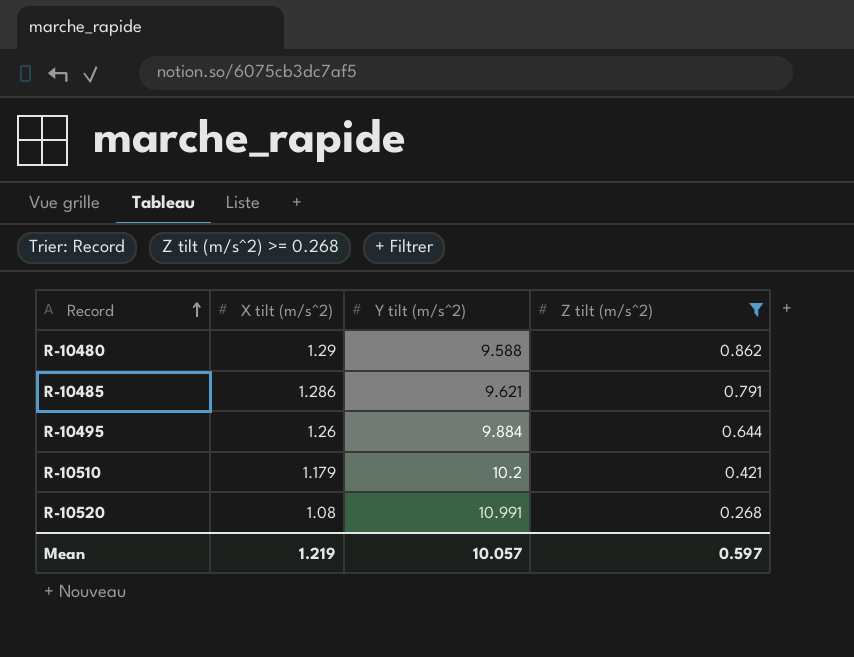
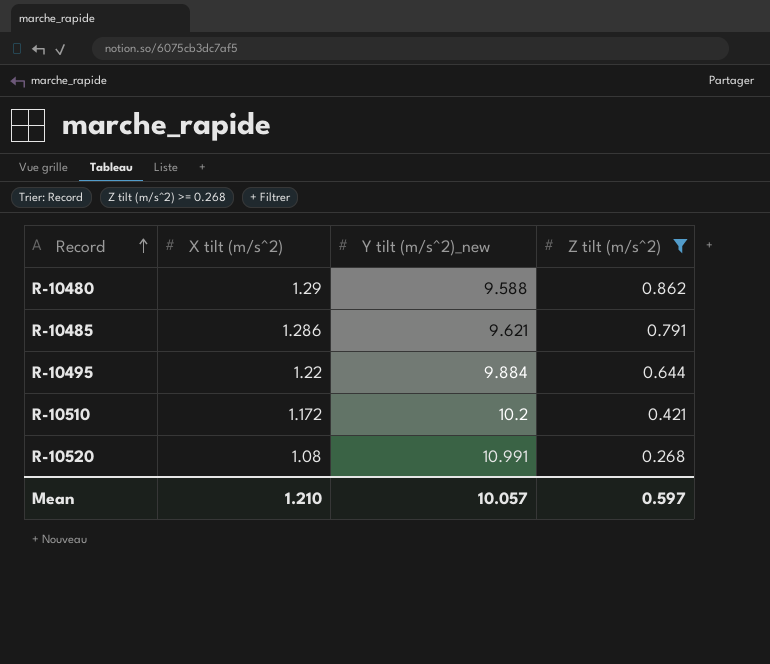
column name: Y tilt (m/s^2) -> Y tilt (m/s^2)_new
R-10495 | X tilt (m/s^2): 1.26 -> 1.22
R-10510 | X tilt (m/s^2): 1.179 -> 1.172
Mean | X tilt (m/s^2): 1.219 -> 1.210

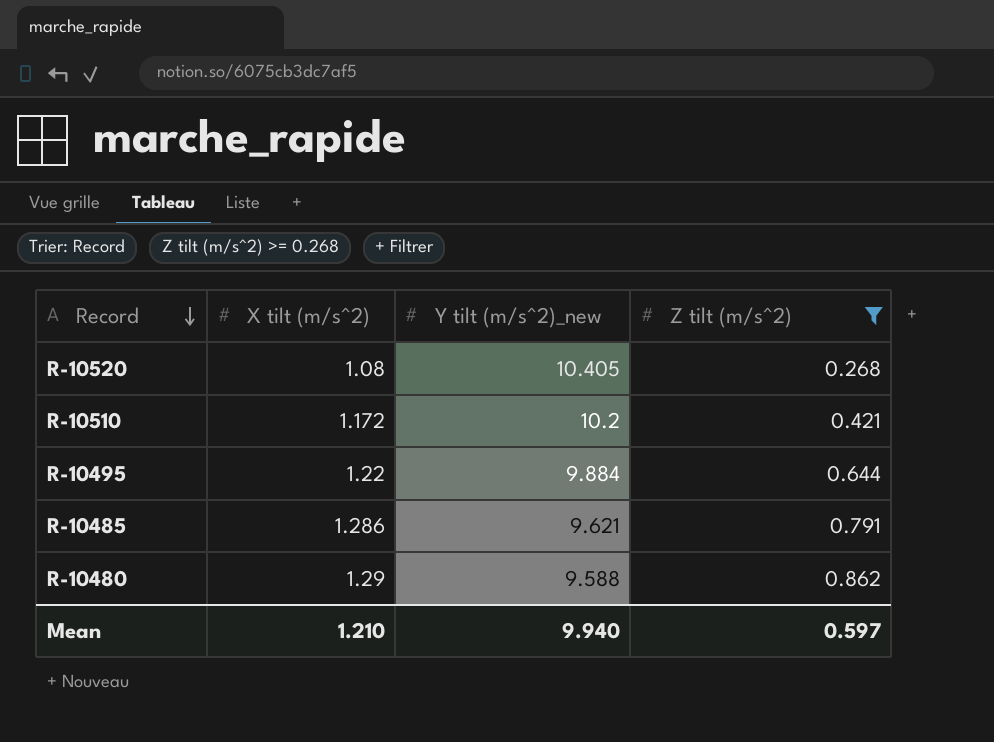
row order: Record ascending -> Record descending
R-10520 | Y tilt (m/s^2)_new: 10.991 -> 10.405
Mean | Y tilt (m/s^2)_new: 10.057 -> 9.940

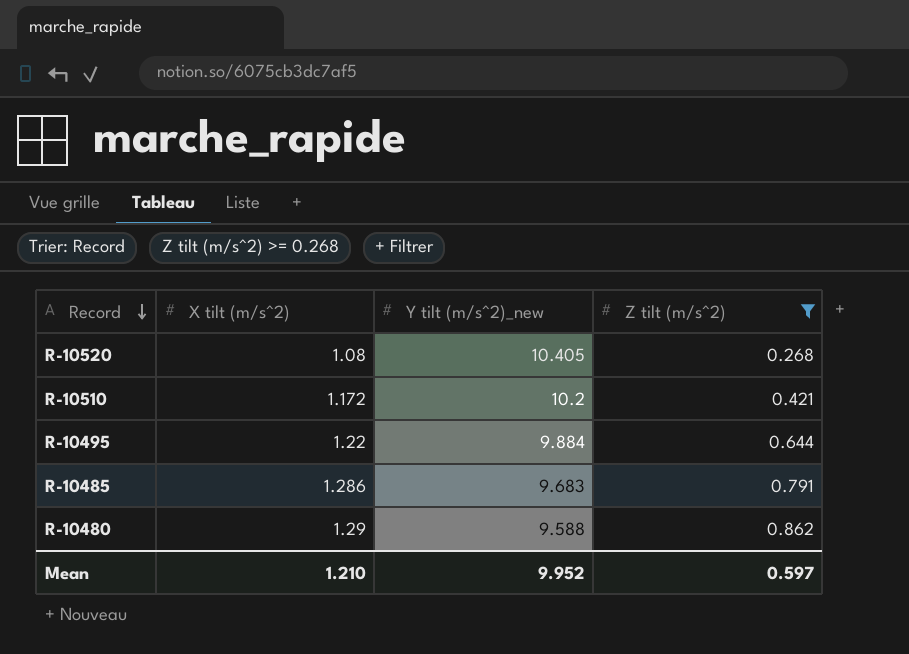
R-10485 | Y tilt (m/s^2)_new: 9.621 -> 9.683
Mean | Y tilt (m/s^2)_new: 9.940 -> 9.952

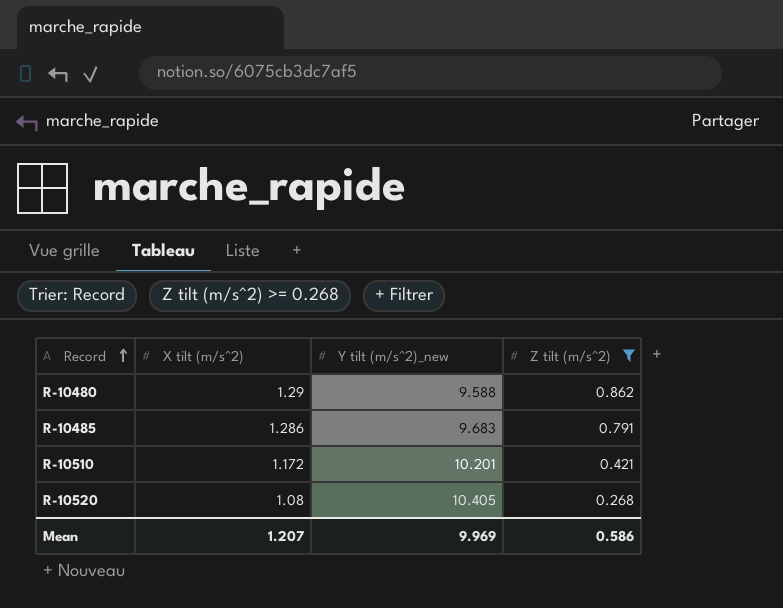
row order: Record descending -> Record ascending
row R-10495: 1.22 | 9.884 | 0.644 -> none
R-10510 | Y tilt (m/s^2)_new: 10.2 -> 10.201
Mean | X tilt (m/s^2): 1.210 -> 1.207
Mean | Y tilt (m/s^2)_new: 9.952 -> 9.969
Mean | Z tilt (m/s^2): 0.597 -> 0.586

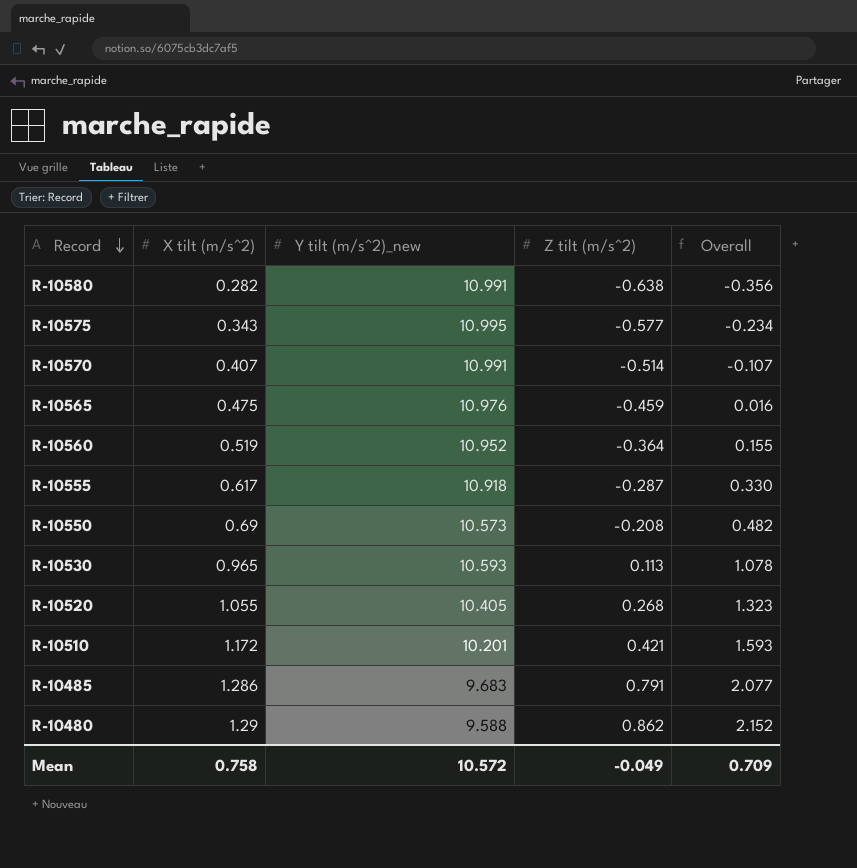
filter: Z tilt (m/s^2) >= 0.268 -> none
row order: Record ascending -> Record descending
column Overall | formula: none -> [X tilt (m/s^2)] + [Z tilt (m/s^2)]
R-10520 | X tilt (m/s^2): 1.08 -> 1.055
Mean | X tilt (m/s^2): 1.207 -> 0.758
Mean | Y tilt (m/s^2)_new: 9.969 -> 10.572
Mean | Z tilt (m/s^2): 0.586 -> -0.049

